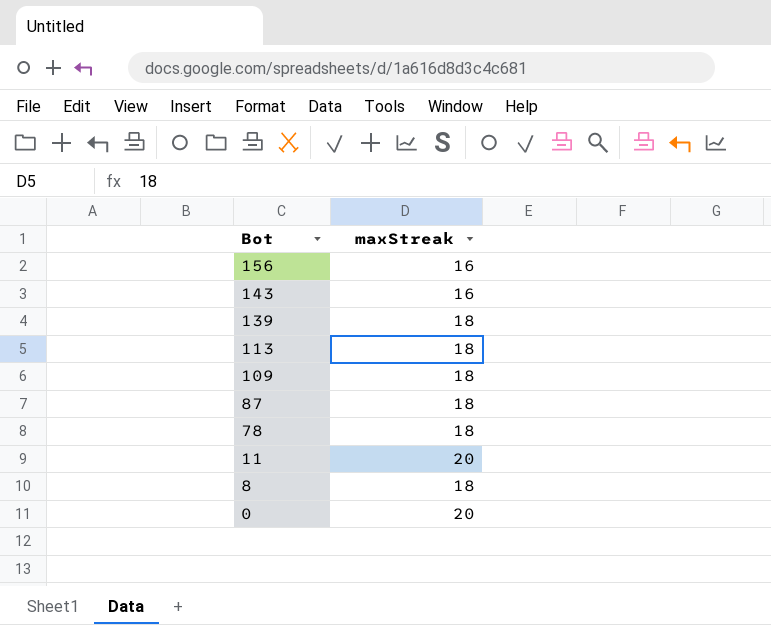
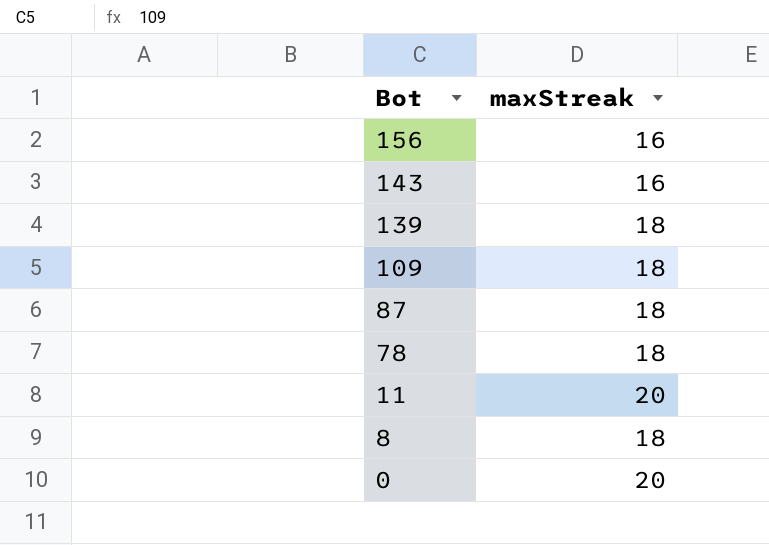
row 113: 18 -> none

